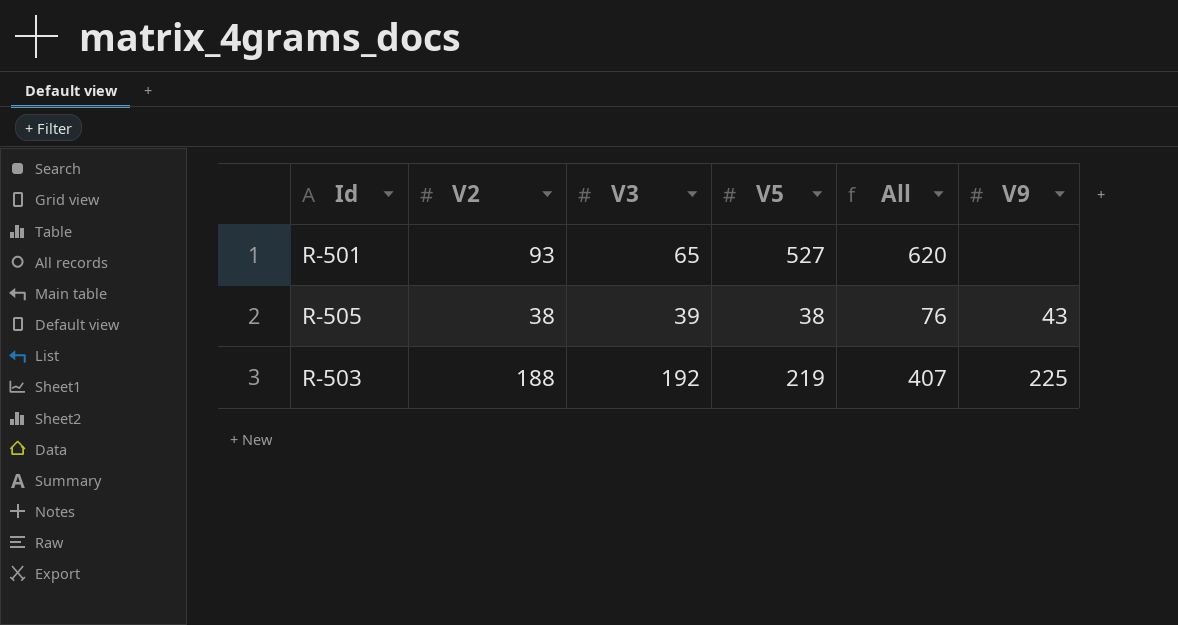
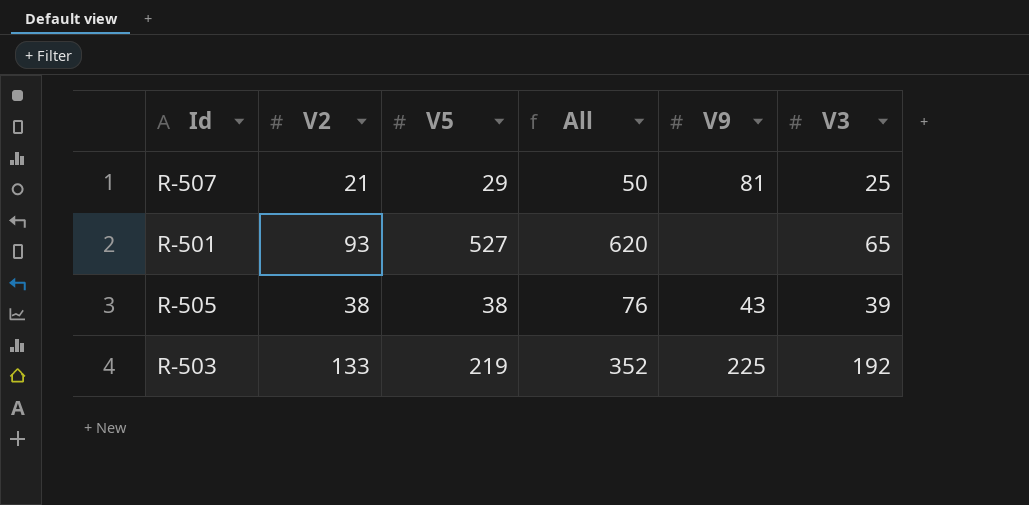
column V3 | position: 3 -> 6
row R-507: none -> 21 | 29 | 50 | 81 | 25
R-503 | V2: 188 -> 133
R-503 | All: 407 -> 352

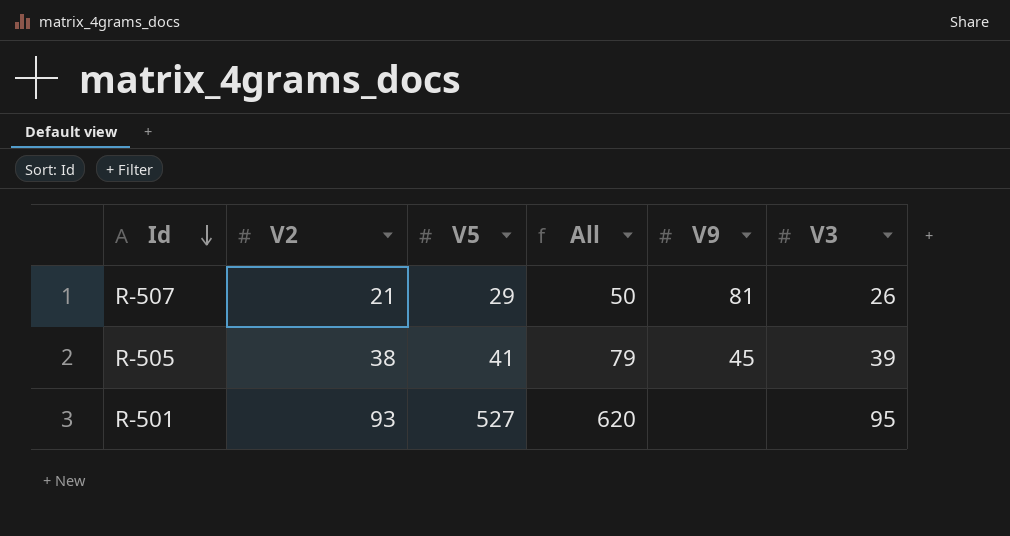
row order: none -> Id descending
row R-503: 133 | 219 | 352 | 225 | 192 -> none
R-507 | V3: 25 -> 26
R-505 | V5: 38 -> 41
R-505 | All: 76 -> 79
R-505 | V9: 43 -> 45
R-501 | V3: 65 -> 95

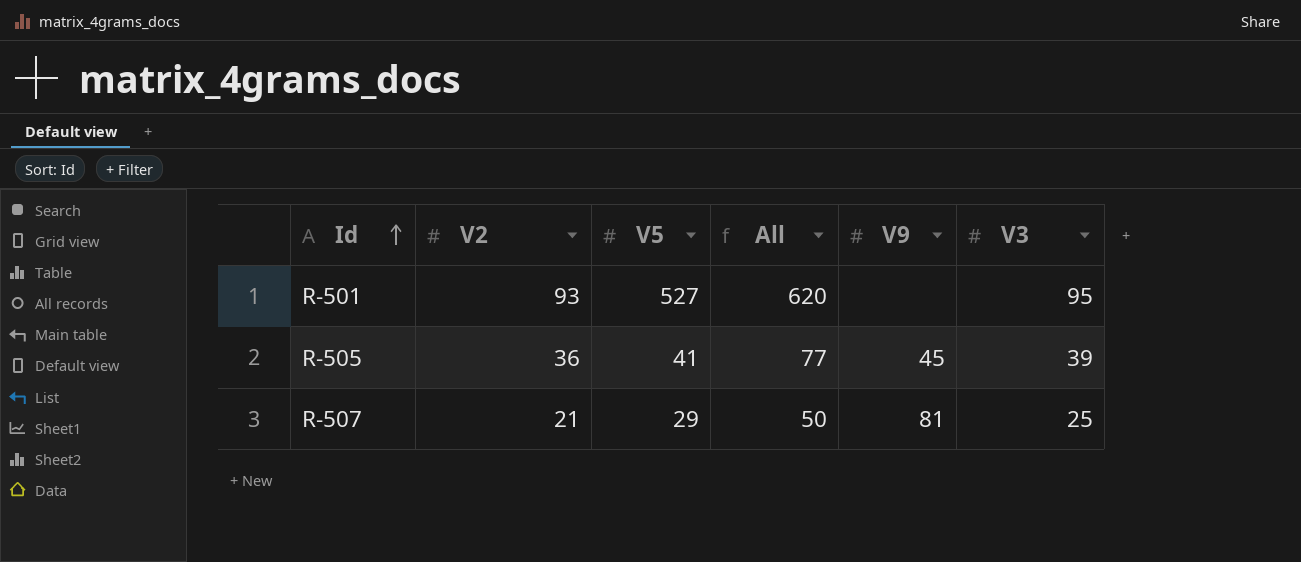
row order: Id descending -> Id ascending
R-505 | V2: 38 -> 36
R-505 | All: 79 -> 77
R-507 | V3: 26 -> 25

